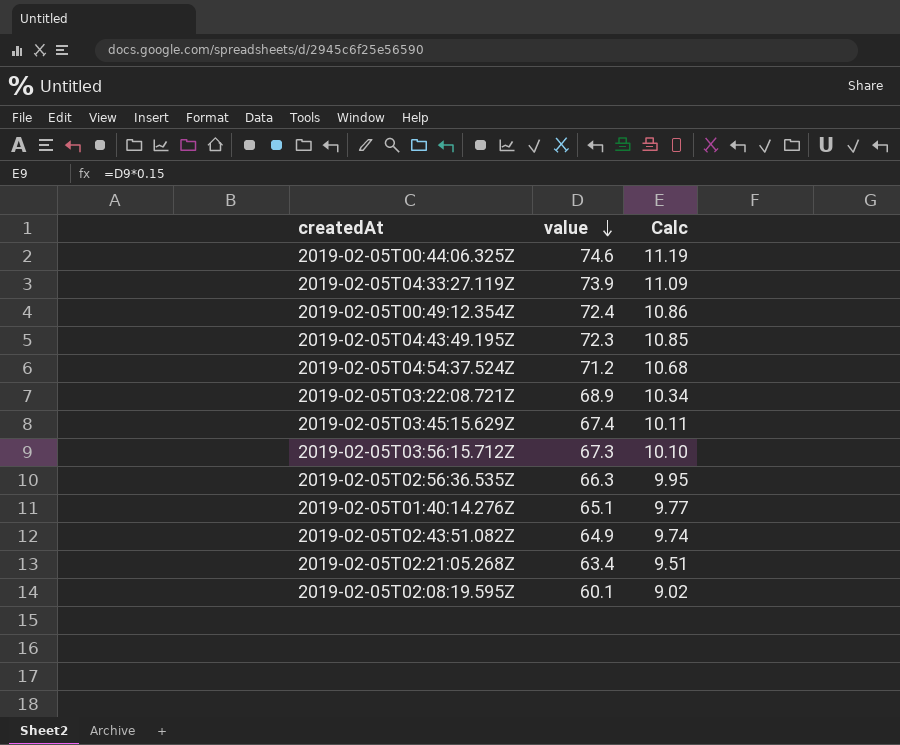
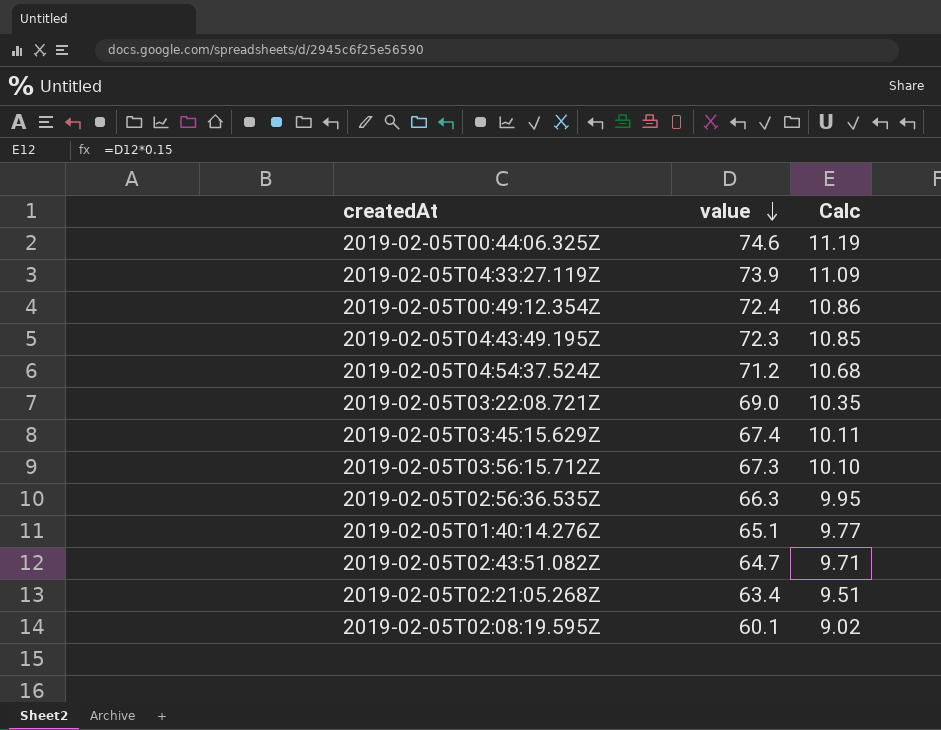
2019-02-05T03:22:08.721Z | value: 68.9 -> 69.0
2019-02-05T03:22:08.721Z | Calc: 10.34 -> 10.35
2019-02-05T02:43:51.082Z | value: 64.9 -> 64.7
2019-02-05T02:43:51.082Z | Calc: 9.74 -> 9.71

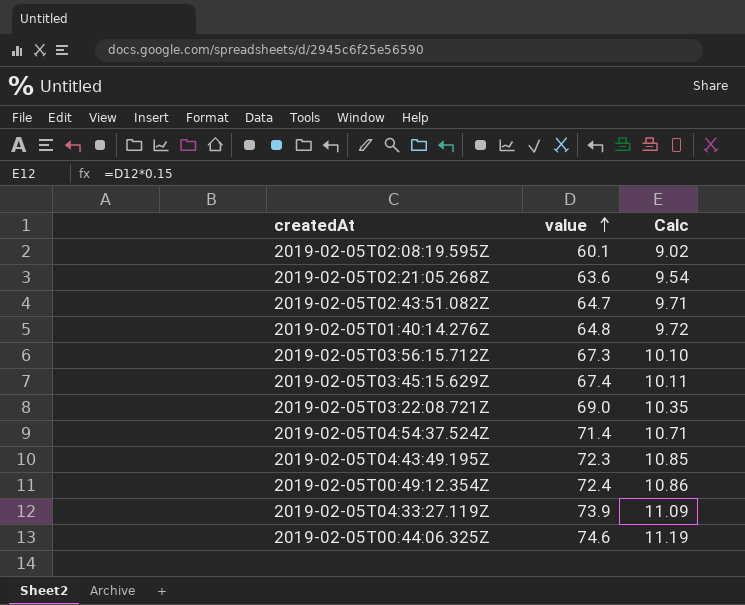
row order: value descending -> value ascending
row 2019-02-05T02:56:36.535Z: 66.3 | 9.95 -> none
2019-02-05T02:21:05.268Z | value: 63.4 -> 63.6
2019-02-05T02:21:05.268Z | Calc: 9.51 -> 9.54
2019-02-05T01:40:14.276Z | value: 65.1 -> 64.8
2019-02-05T01:40:14.276Z | Calc: 9.77 -> 9.72
2019-02-05T04:54:37.524Z | value: 71.2 -> 71.4
2019-02-05T04:54:37.524Z | Calc: 10.68 -> 10.71

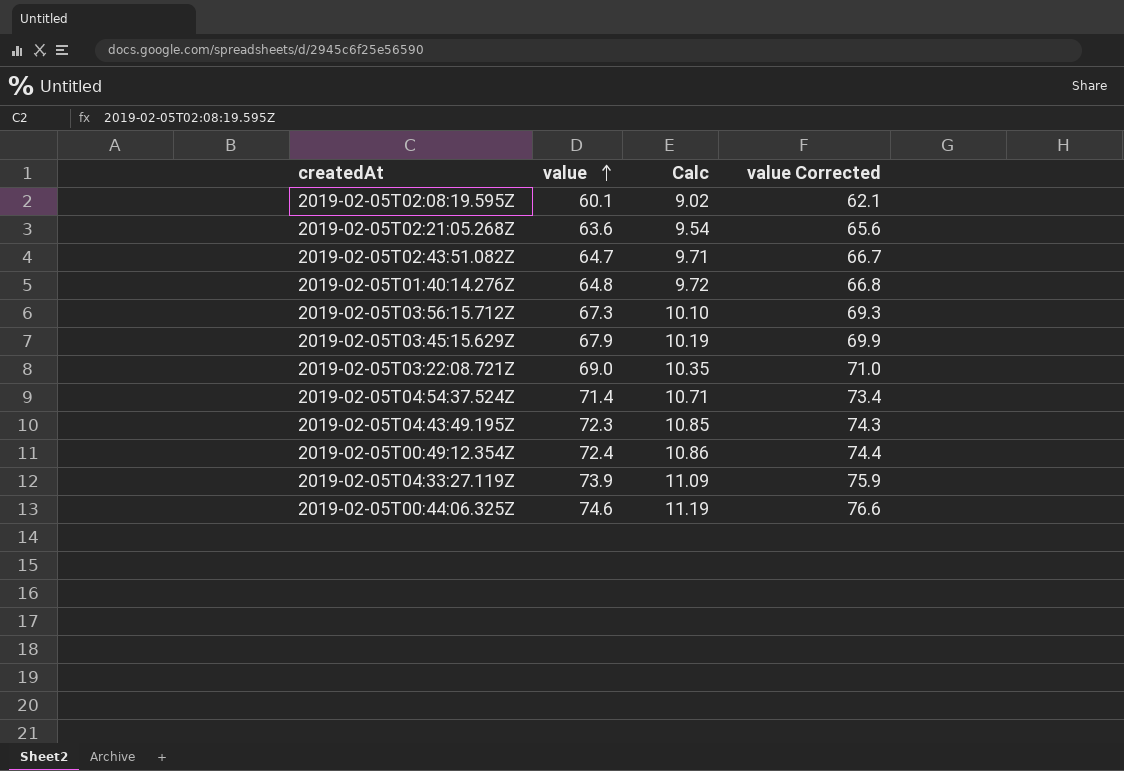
column value Corrected | formula: none -> [value] + 2
2019-02-05T03:45:15.629Z | value: 67.4 -> 67.9
2019-02-05T03:45:15.629Z | Calc: 10.11 -> 10.19

